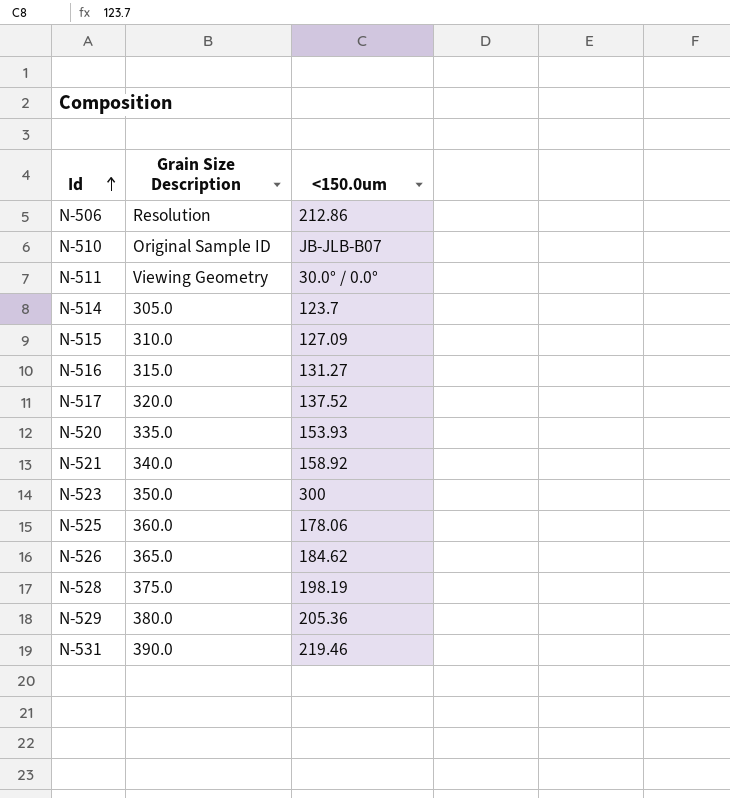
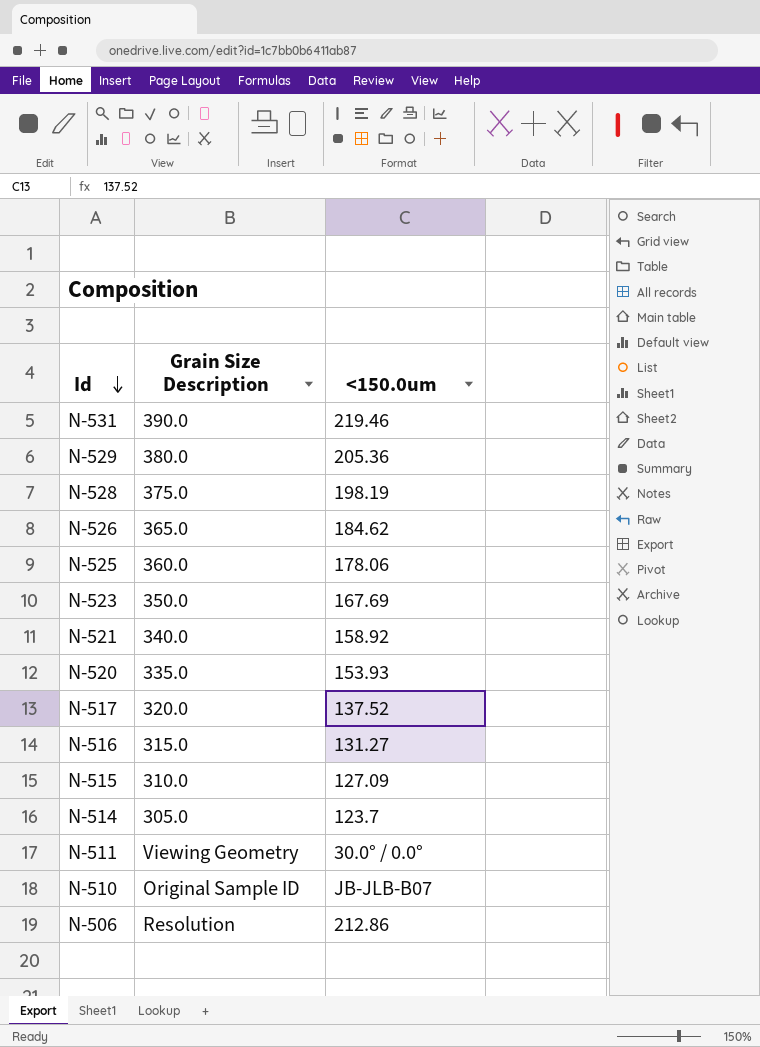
row order: Id ascending -> Id descending
N-523 | <150.0um: 300 -> 167.69

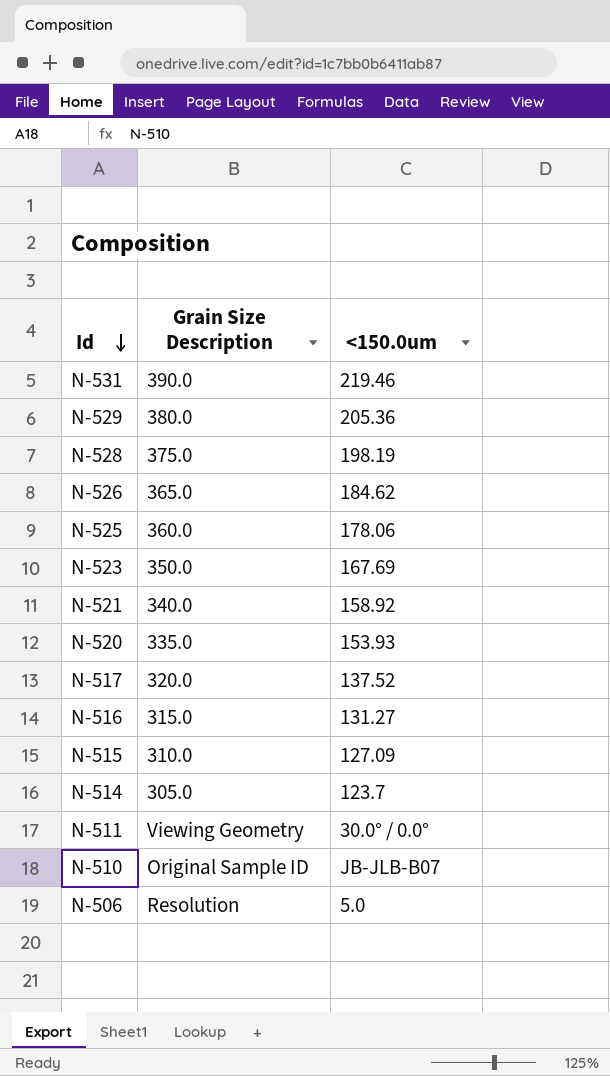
N-506 | <150.0um: 212.86 -> 5.0

